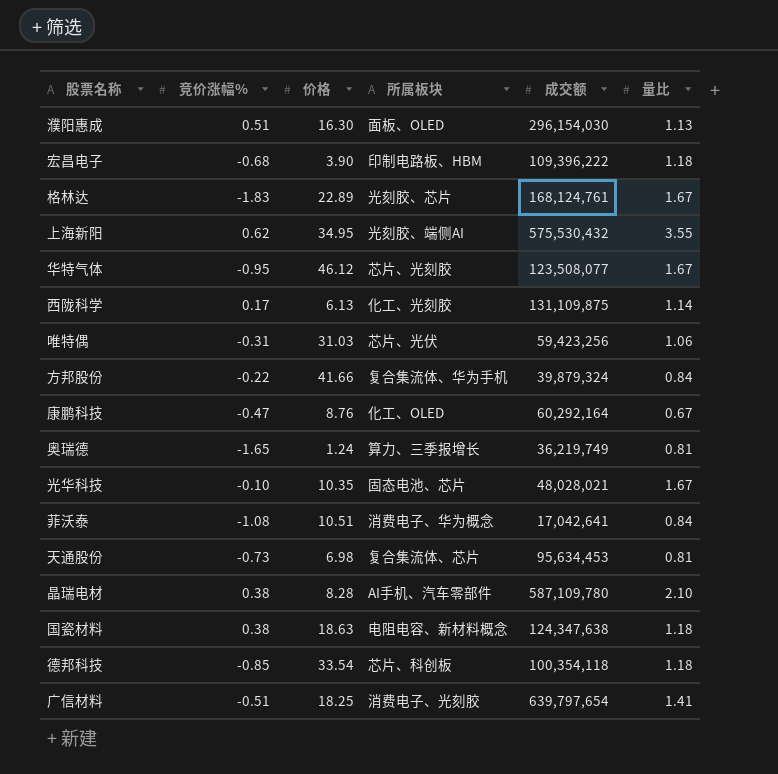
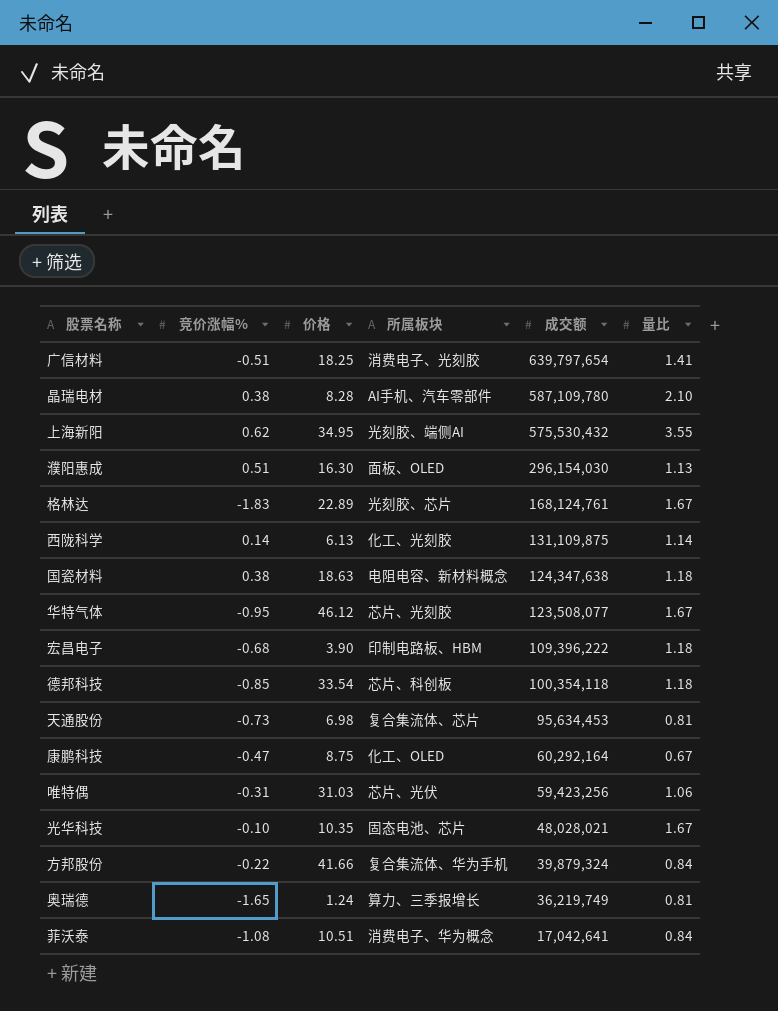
row order: none -> 成交额 descending
西陇科学 | 竞价涨幅%: 0.17 -> 0.14
康鹏科技 | 价格: 8.76 -> 8.75

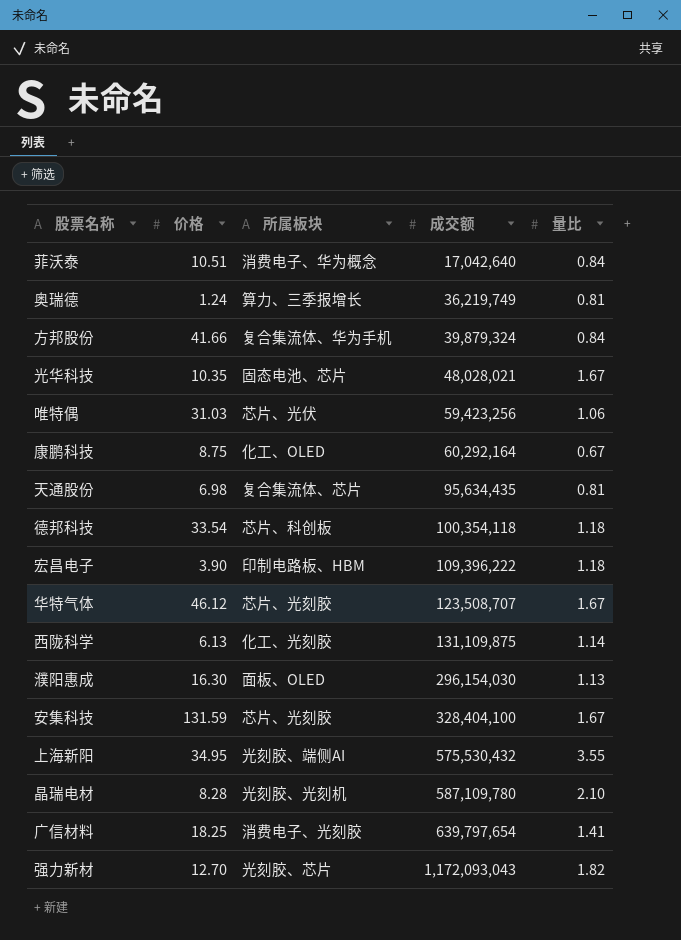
row order: 成交额 descending -> 成交额 ascending
column 竞价涨幅% | position: 2 -> none
row 格林达: -1.83 | 22.89 | 光刻胶、芯片 | 168,124,761 | 1.67 -> none
row 国瓷材料: 0.38 | 18.63 | 电阻电容、新材料概念 | 124,347,638 | 1.18 -> none
菲沃泰 | 成交额: 17,042,641 -> 17,042,640
天通股份 | 成交额: 95,634,453 -> 95,634,435
华特气体 | 成交额: 123,508,077 -> 123,508,707
row 安集科技: none -> 131.59 | 芯片、光刻胶 | 328,404,100 | 1.67
晶瑞电材 | 所属板块: AI手机、汽车零部件 -> 光刻胶、光刻机
row 强力新材: none -> 12.70 | 光刻胶、芯片 | 1,172,093,043 | 1.82

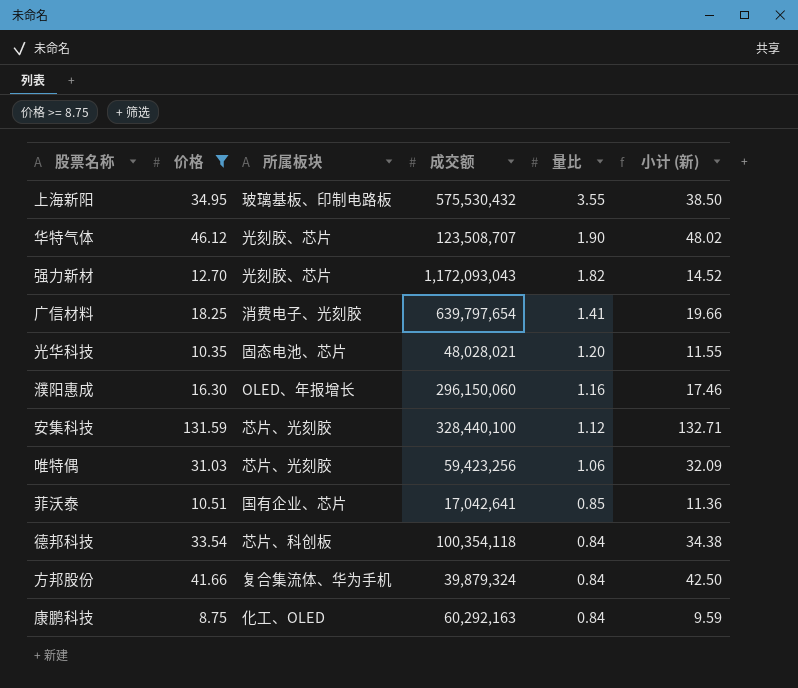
filter: none -> 价格 >= 8.75
row order: 成交额 ascending -> 量比 descending
column 小计 (新) | formula: none -> [价格] + [量比]
上海新阳 | 所属板块: 光刻胶、端侧AI -> 玻璃基板、印制电路板
华特气体 | 所属板块: 芯片、光刻胶 -> 光刻胶、芯片
华特气体 | 量比: 1.67 -> 1.90
光华科技 | 量比: 1.67 -> 1.20
濮阳惠成 | 所属板块: 面板、OLED -> OLED、年报增长
濮阳惠成 | 成交额: 296,154,030 -> 296,150,060
濮阳惠成 | 量比: 1.13 -> 1.16
安集科技 | 成交额: 328,404,100 -> 328,440,100
安集科技 | 量比: 1.67 -> 1.12
唯特偶 | 所属板块: 芯片、光伏 -> 芯片、光刻胶
菲沃泰 | 所属板块: 消费电子、华为概念 -> 国有企业、芯片
菲沃泰 | 成交额: 17,042,640 -> 17,042,641
菲沃泰 | 量比: 0.84 -> 0.85
德邦科技 | 量比: 1.18 -> 0.84
康鹏科技 | 成交额: 60,292,164 -> 60,292,163
康鹏科技 | 量比: 0.67 -> 0.84

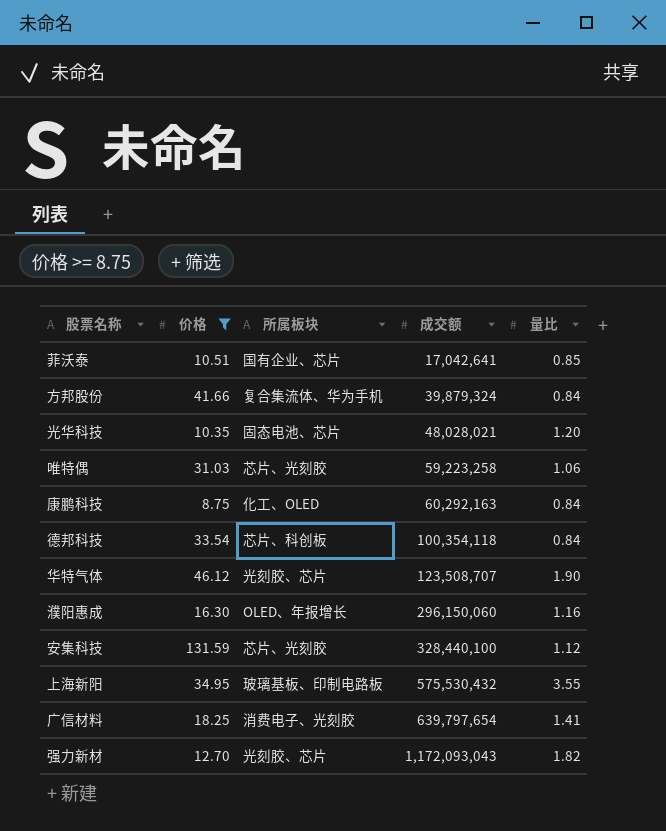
row order: 量比 descending -> 成交额 ascending
column 小计 (新) | formula: [价格] + [量比] -> none
唯特偶 | 成交额: 59,423,256 -> 59,223,258

